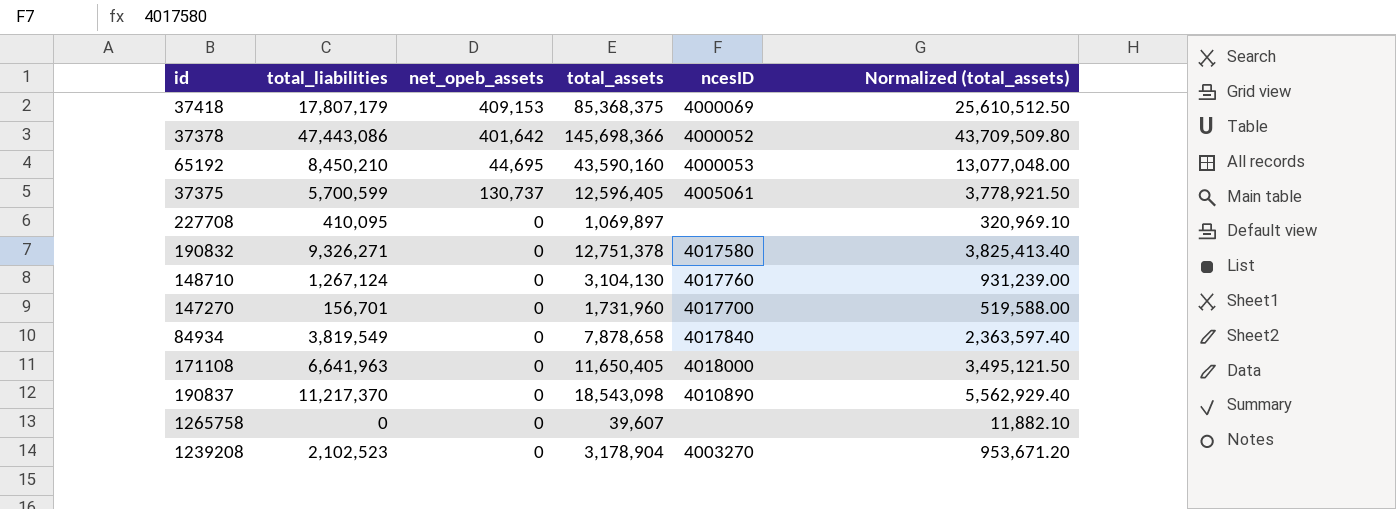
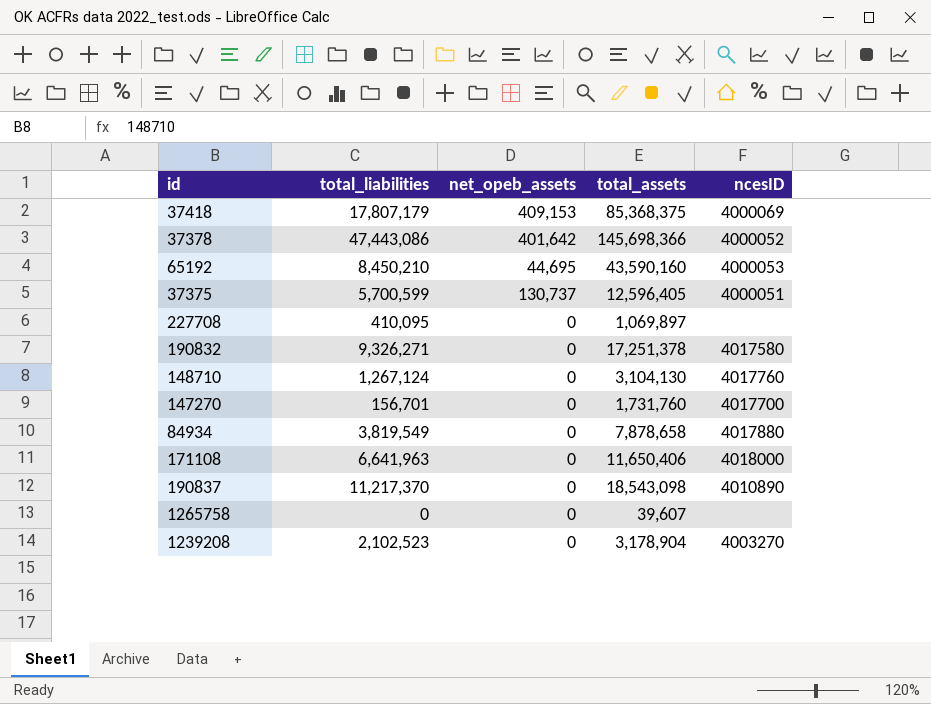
column Normalized (total_assets) | formula: [total_assets] * 0.3 -> none
37375 | ncesID: 4005061 -> 4000051
190832 | total_assets: 12,751,378 -> 17,251,378
147270 | total_assets: 1,731,960 -> 1,731,760
84934 | ncesID: 4017840 -> 4017880
171108 | total_assets: 11,650,405 -> 11,650,406

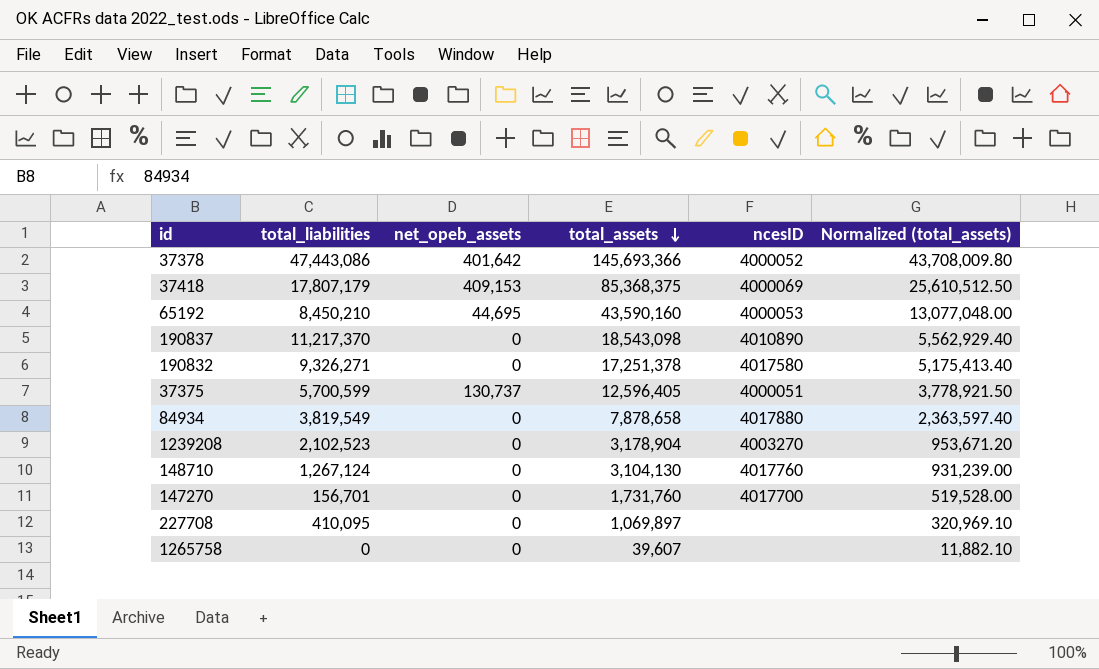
row order: none -> total_assets descending
column Normalized (total_assets) | formula: none -> [total_assets] * 0.3
row 171108: 6,641,963 | 0 | 11,650,406 | 4018000 -> none
37378 | total_assets: 145,698,366 -> 145,693,366

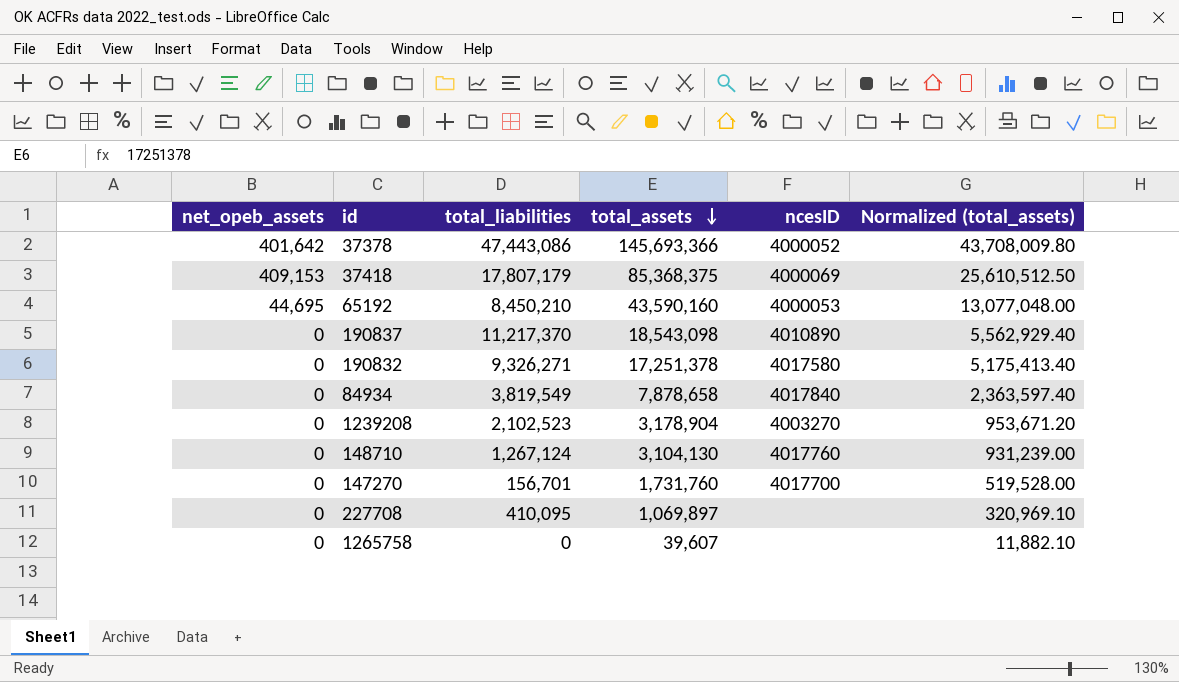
column net_opeb_assets | position: 3 -> 1
row 37375: 5,700,599 | 130,737 | 12,596,405 | 4000051 | 3,778,921.50 -> none
84934 | ncesID: 4017880 -> 4017840

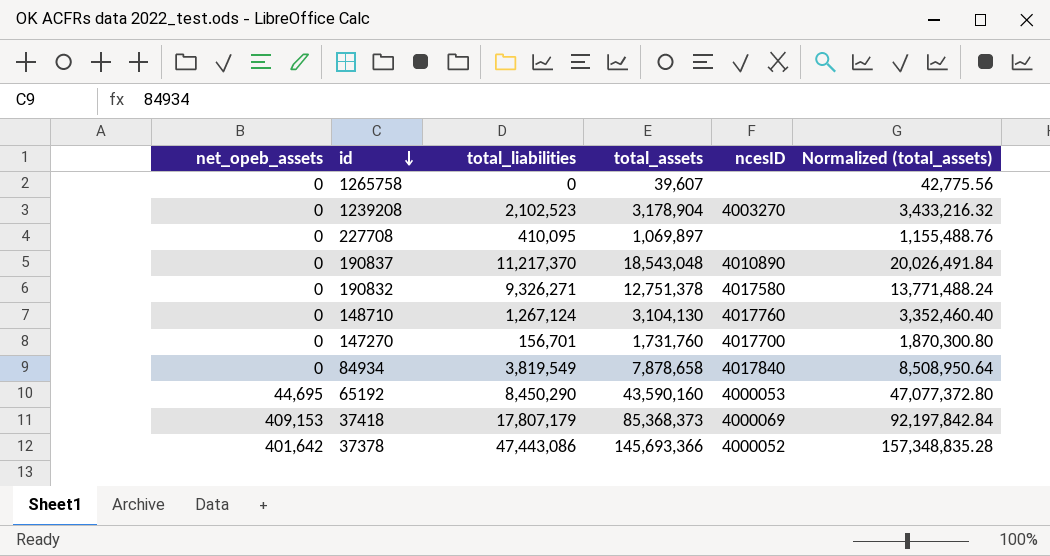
row order: total_assets descending -> id descending
column Normalized (total_assets) | formula: [total_assets] * 0.3 -> [total_assets] * 1.08
190837 | total_assets: 18,543,098 -> 18,543,048
190832 | total_assets: 17,251,378 -> 12,751,378
65192 | total_liabilities: 8,450,210 -> 8,450,290
37418 | total_assets: 85,368,375 -> 85,368,373

